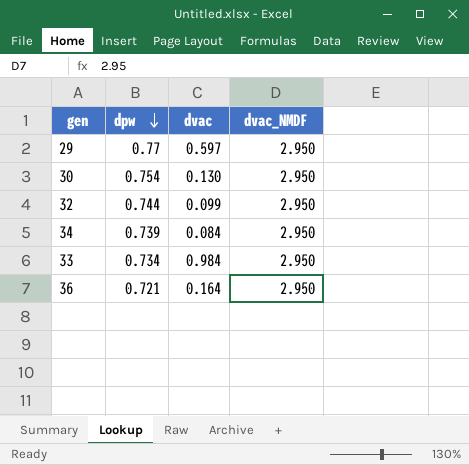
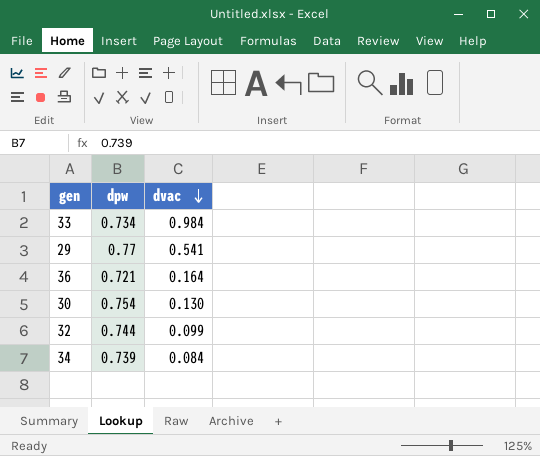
row order: dpw descending -> dvac descending
column dvac_NMDF | position: 4 -> none
29 | dvac: 0.597 -> 0.541

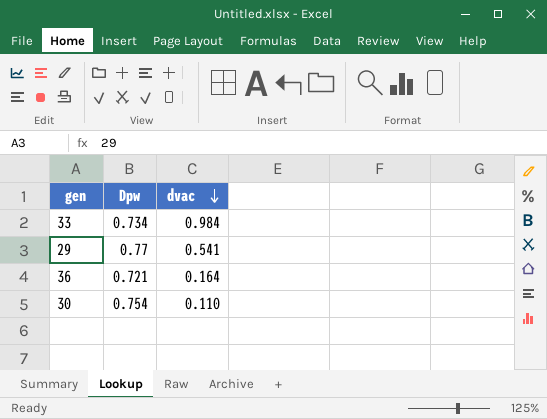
column name: dpw -> Dpw
row 32: 0.744 | 0.099 -> none
row 34: 0.739 | 0.084 -> none
30 | dvac: 0.130 -> 0.110

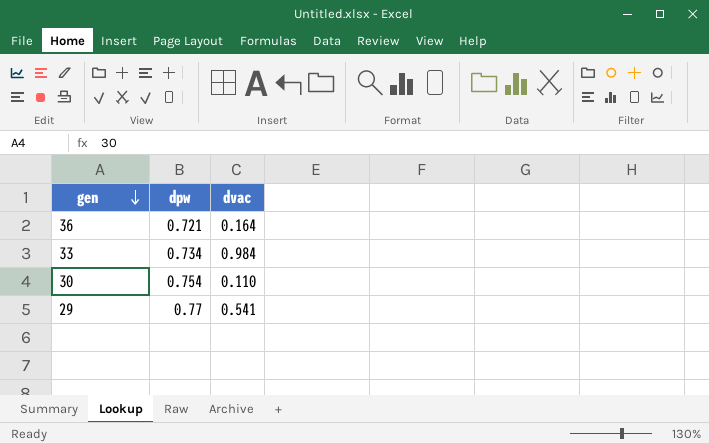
row order: dvac descending -> gen descending
column name: Dpw -> dpw

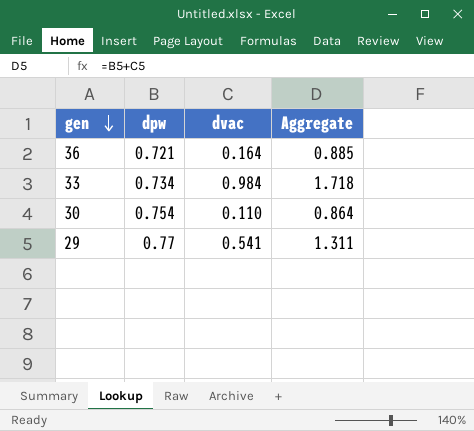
column Aggregate | formula: none -> [dpw] + [dvac]

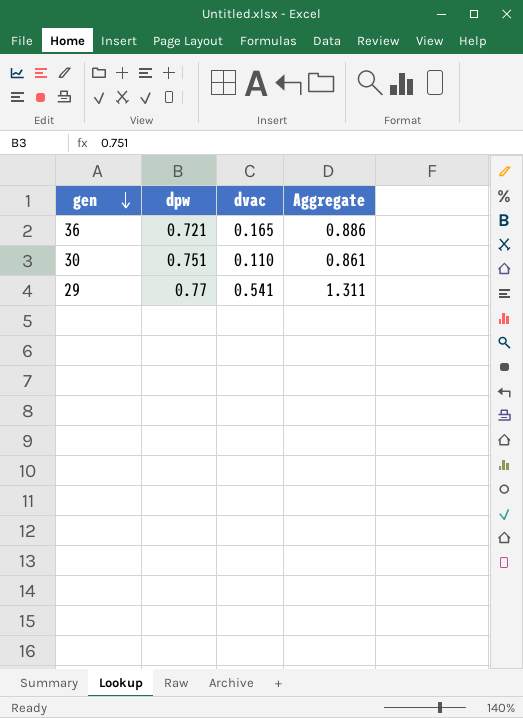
row 33: 0.734 | 0.984 | 1.718 -> none
36 | dvac: 0.164 -> 0.165
36 | Aggregate: 0.885 -> 0.886
30 | dpw: 0.754 -> 0.751
30 | Aggregate: 0.864 -> 0.861

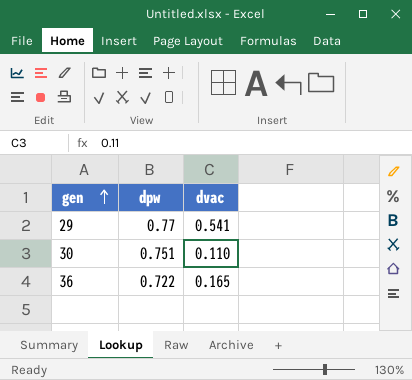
row order: gen descending -> gen ascending
column Aggregate | formula: [dpw] + [dvac] -> none
36 | dpw: 0.721 -> 0.722

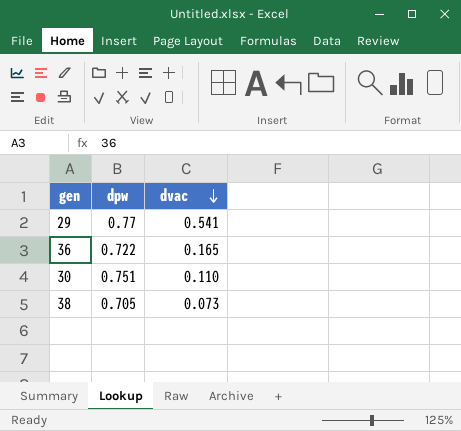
row order: gen ascending -> dvac descending
row 38: none -> 0.705 | 0.073

